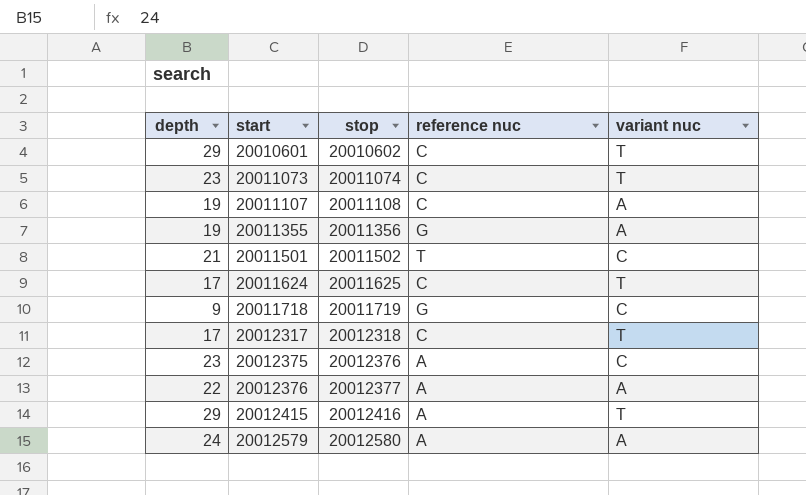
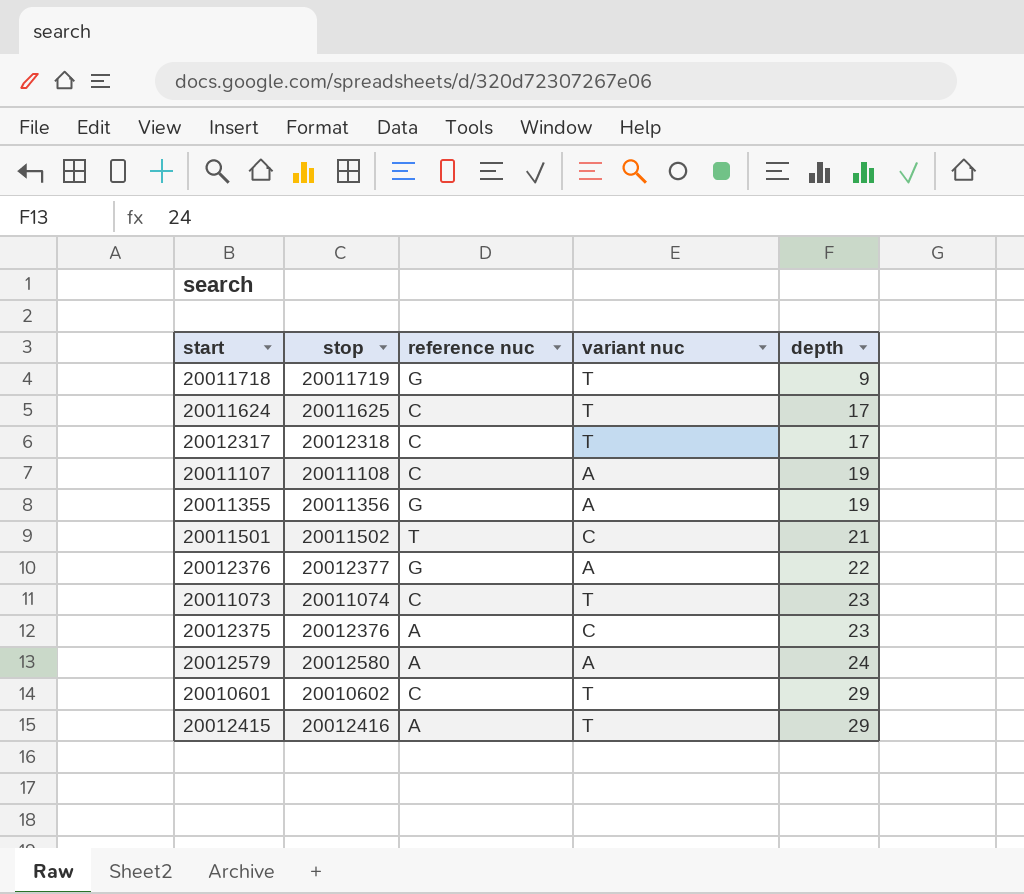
row order: start ascending -> depth ascending
column depth | position: 1 -> 5
20011718 | variant nuc: C -> T
20012376 | reference nuc: A -> G

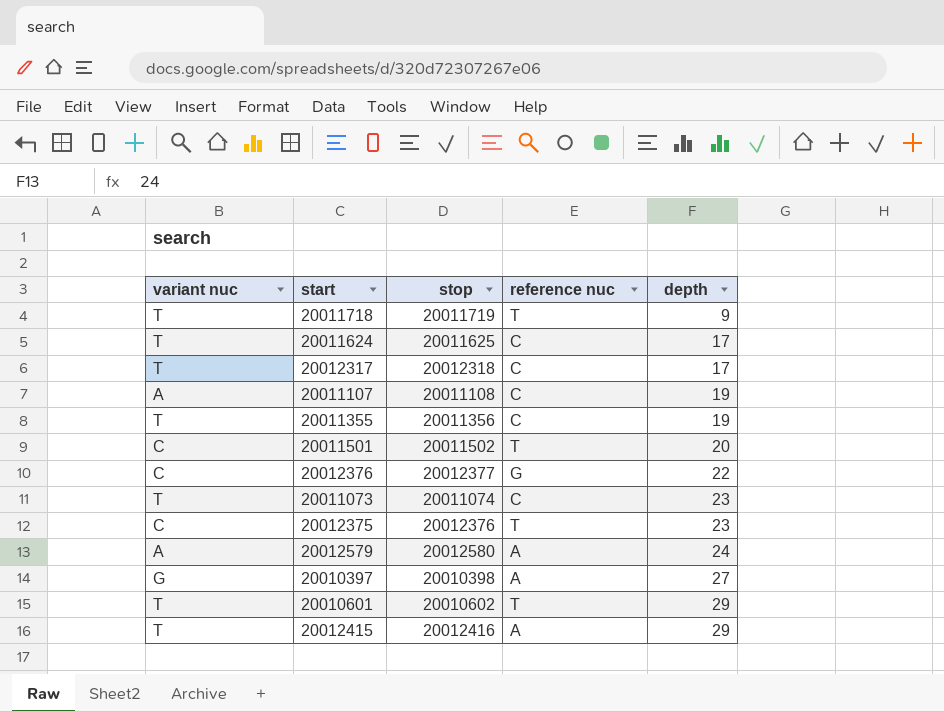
column variant nuc | position: 4 -> 1
20011718 | reference nuc: G -> T
20011355 | variant nuc: A -> T
20011355 | reference nuc: G -> C
20011501 | depth: 21 -> 20
20012376 | variant nuc: A -> C
20012375 | reference nuc: A -> T
row 20010397: none -> G | 20010398 | A | 27
20010601 | reference nuc: C -> T

